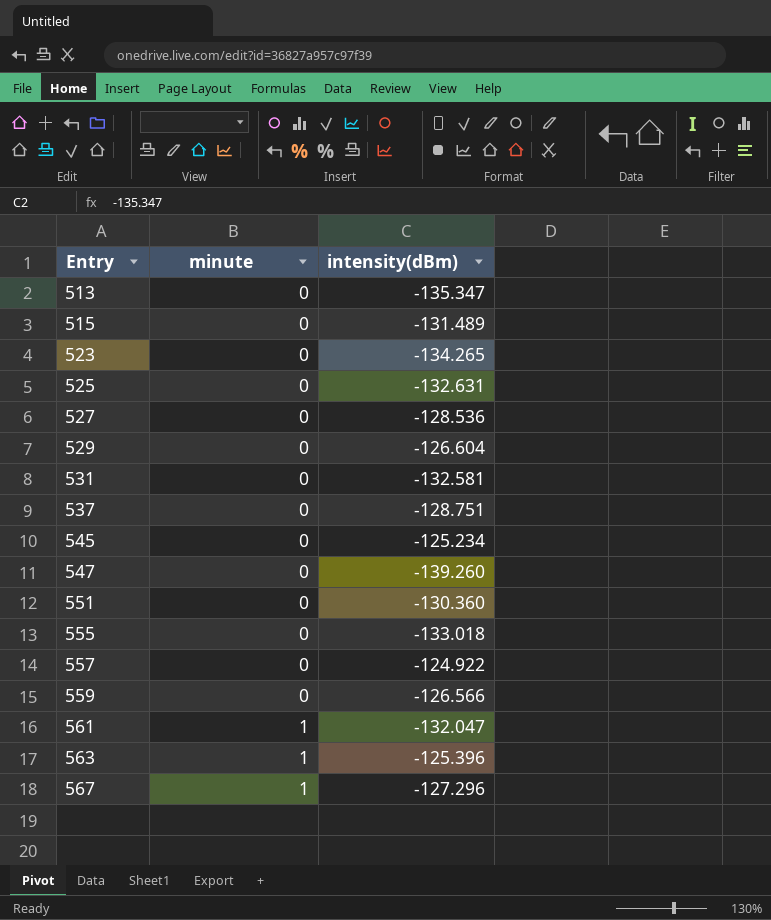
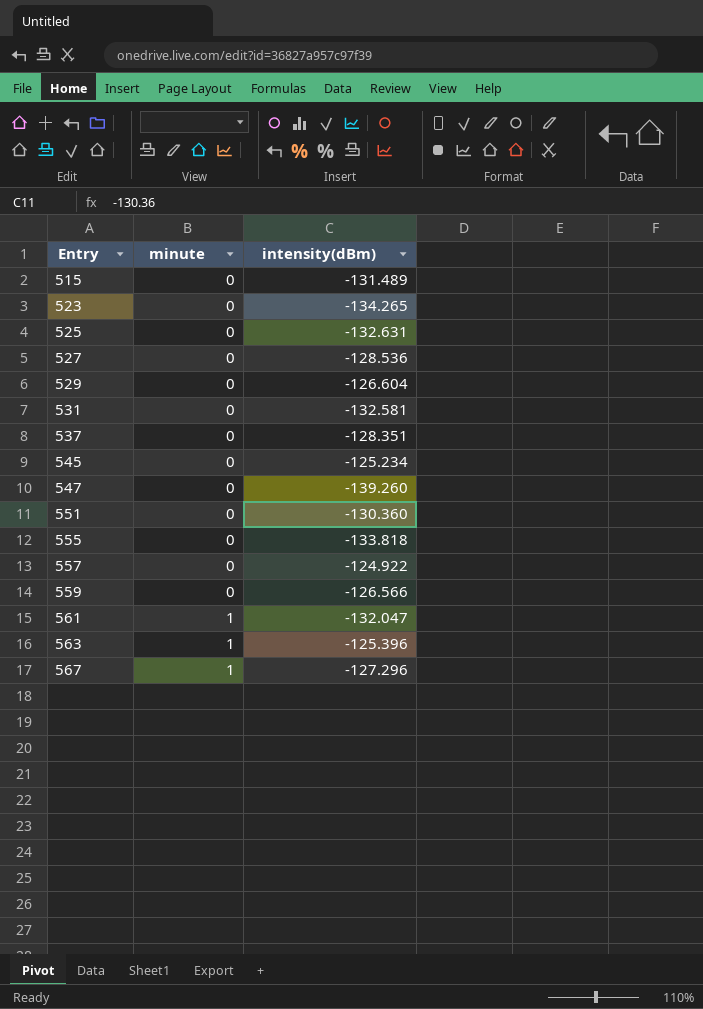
row 513: 0 | -135.347 -> none
537 | intensity(dBm): -128.751 -> -128.351
555 | intensity(dBm): -133.018 -> -133.818

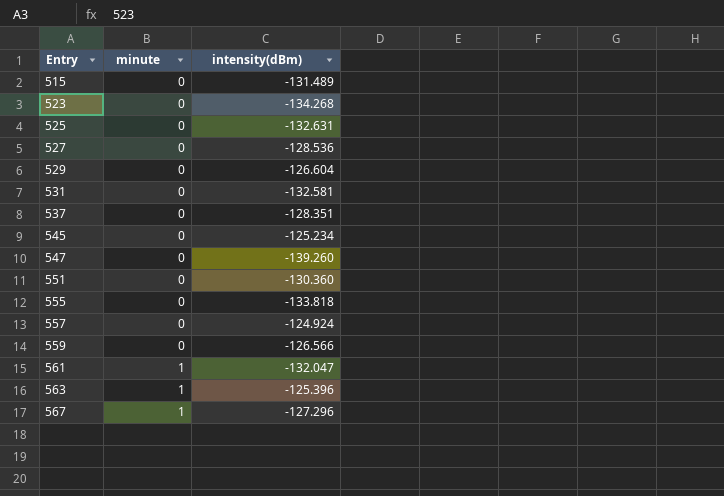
523 | intensity(dBm): -134.265 -> -134.268
557 | intensity(dBm): -124.922 -> -124.924

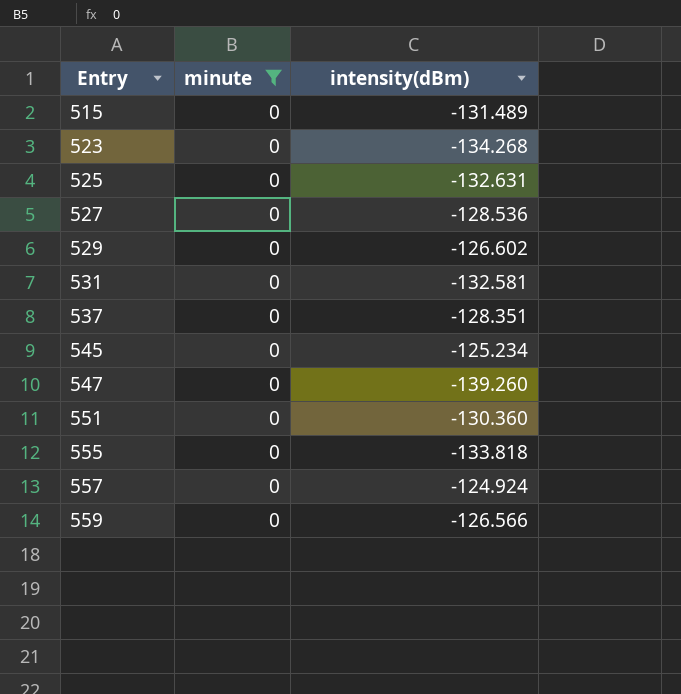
filter: none -> minute = 0
529 | intensity(dBm): -126.604 -> -126.602

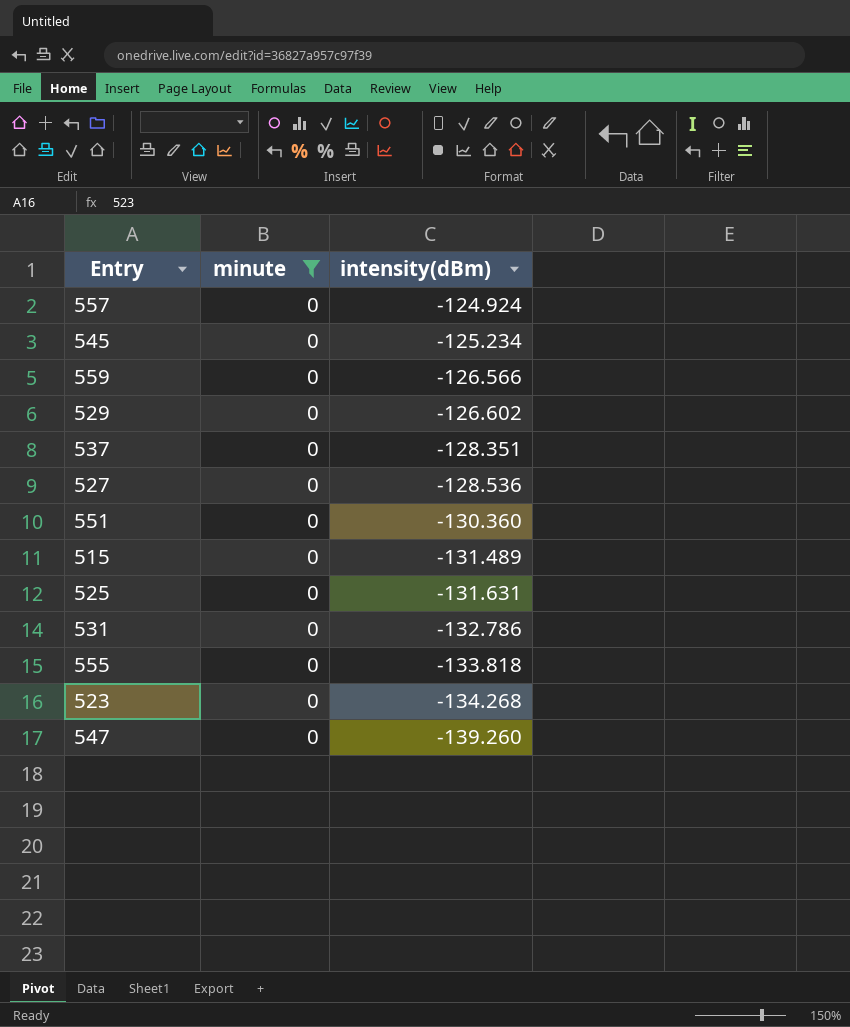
row order: Entry ascending -> intensity(dBm) descending
525 | intensity(dBm): -132.631 -> -131.631
531 | intensity(dBm): -132.581 -> -132.786

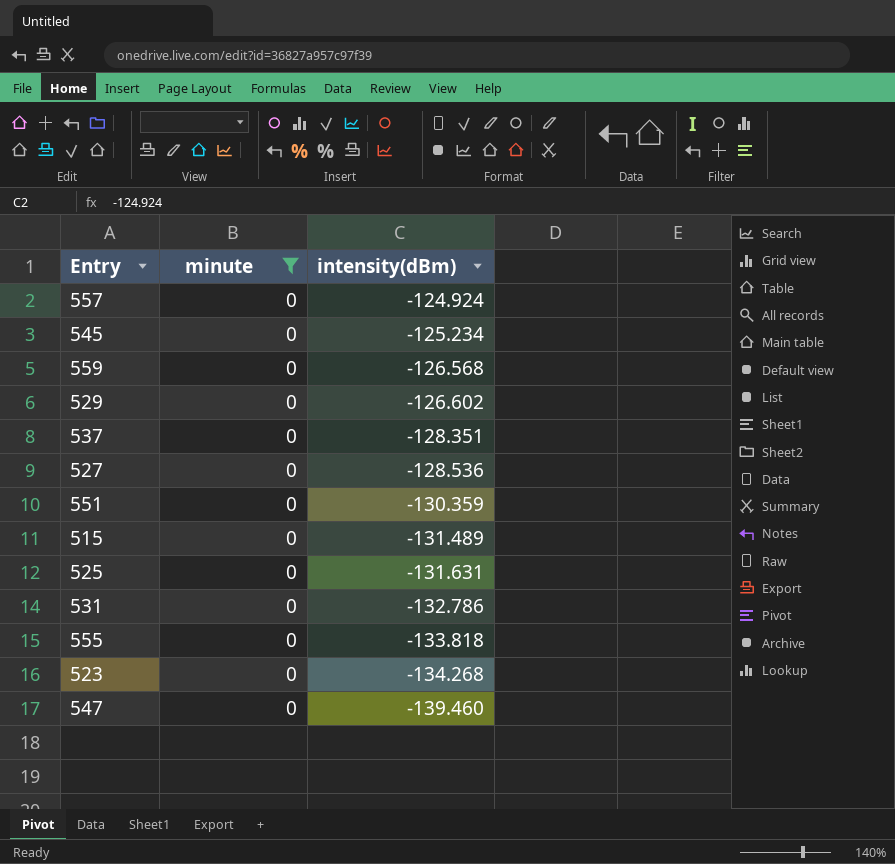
559 | intensity(dBm): -126.566 -> -126.568
551 | intensity(dBm): -130.360 -> -130.359
547 | intensity(dBm): -139.260 -> -139.460

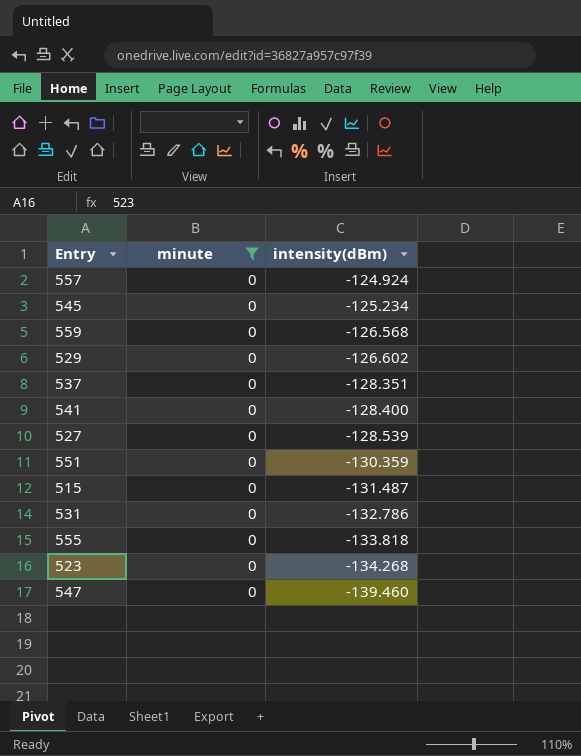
row 525: 0 | -131.631 -> none
row 541: none -> 0 | -128.400
527 | intensity(dBm): -128.536 -> -128.539
515 | intensity(dBm): -131.489 -> -131.487

